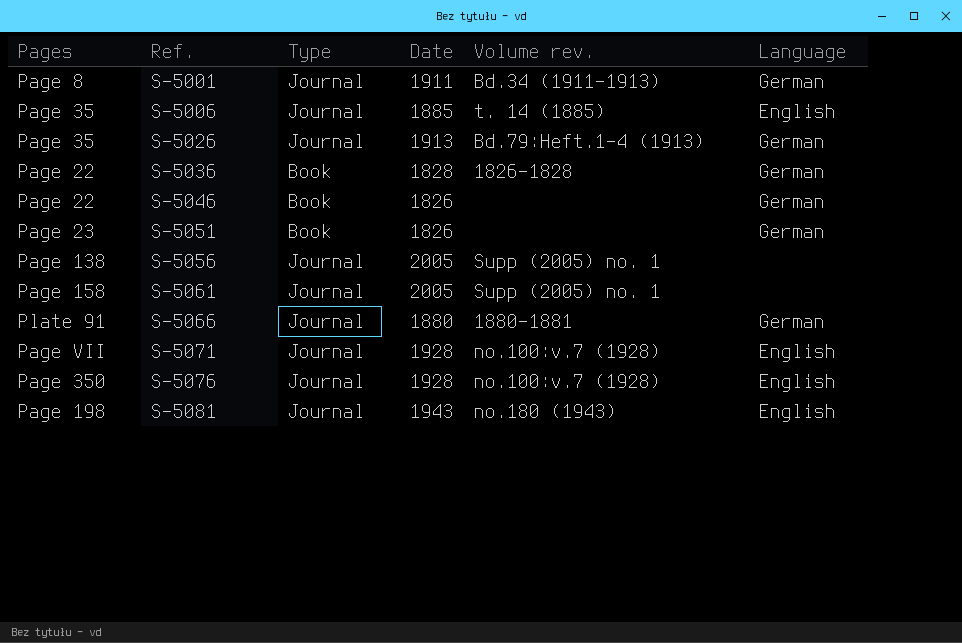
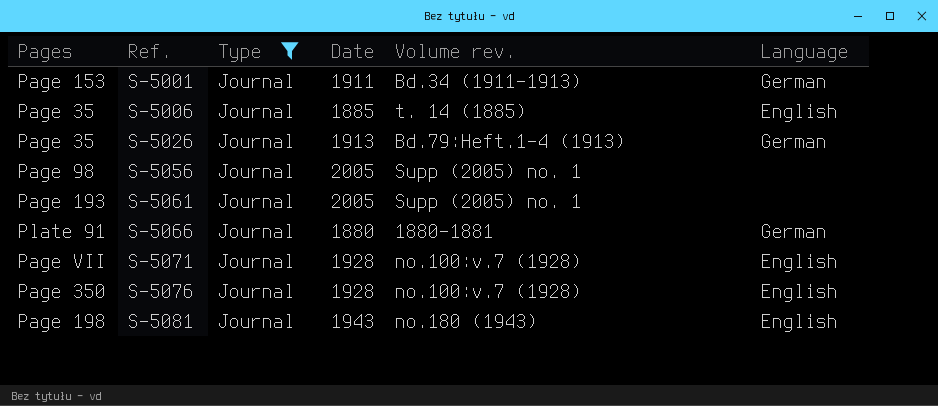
filter: none -> Type = Journal
S-5001 | Pages: Page 8 -> Page 153
S-5056 | Pages: Page 138 -> Page 98
S-5061 | Pages: Page 158 -> Page 193

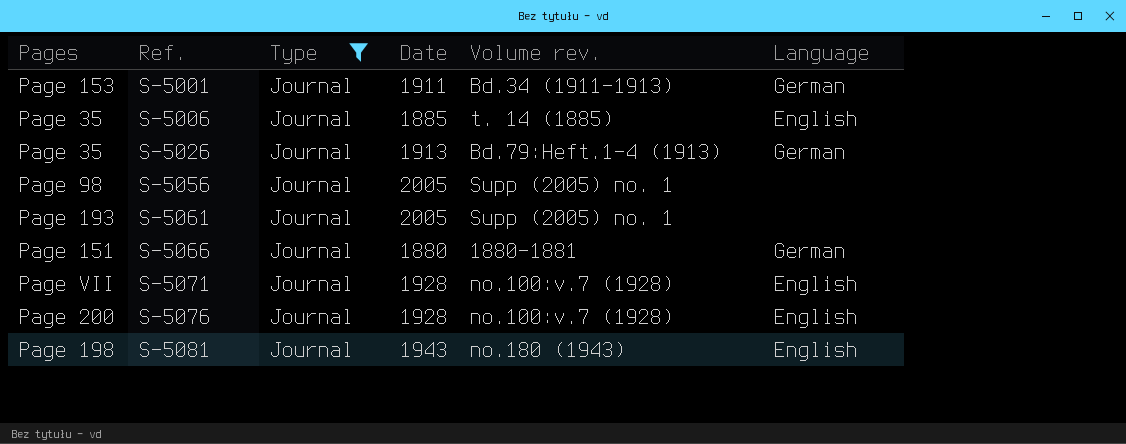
S-5066 | Pages: Plate 91 -> Page 151
S-5076 | Pages: Page 350 -> Page 200

